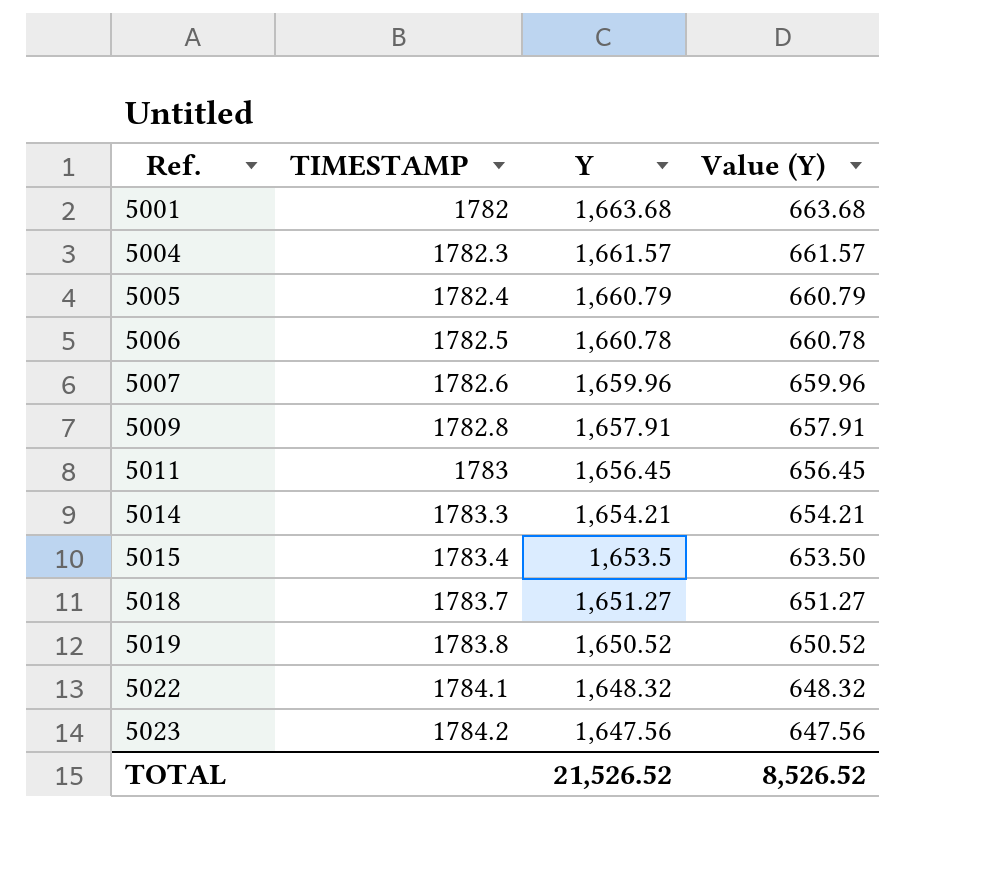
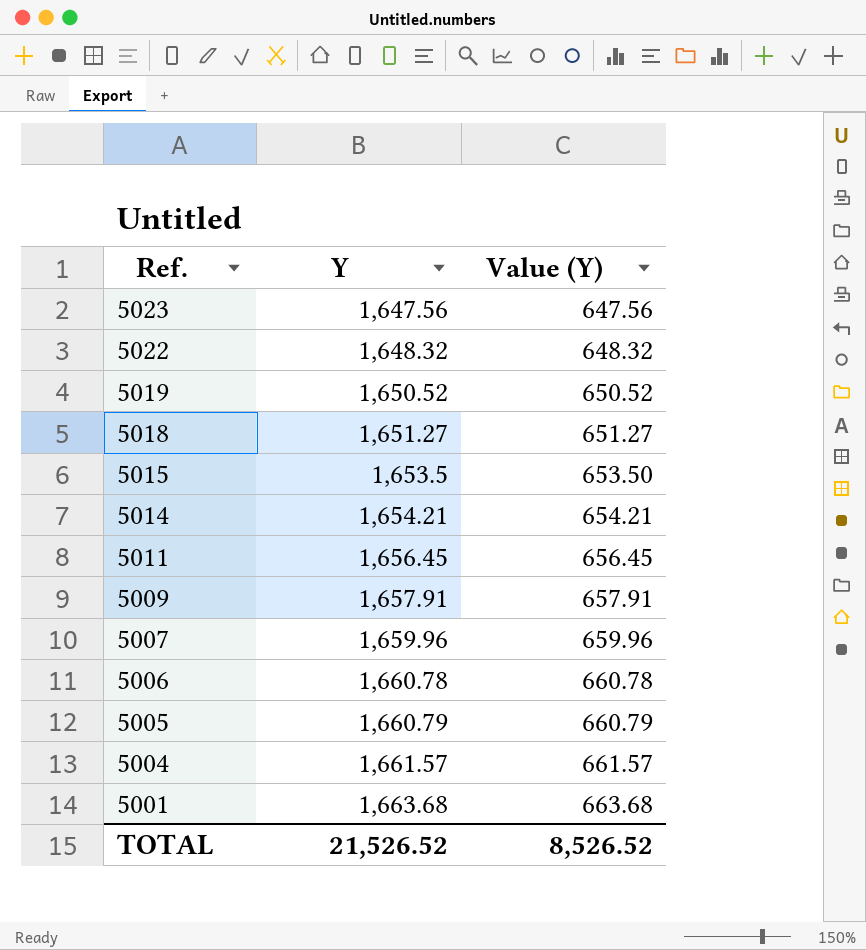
row order: Ref. ascending -> Ref. descending
column TIMESTAMP | position: 2 -> none

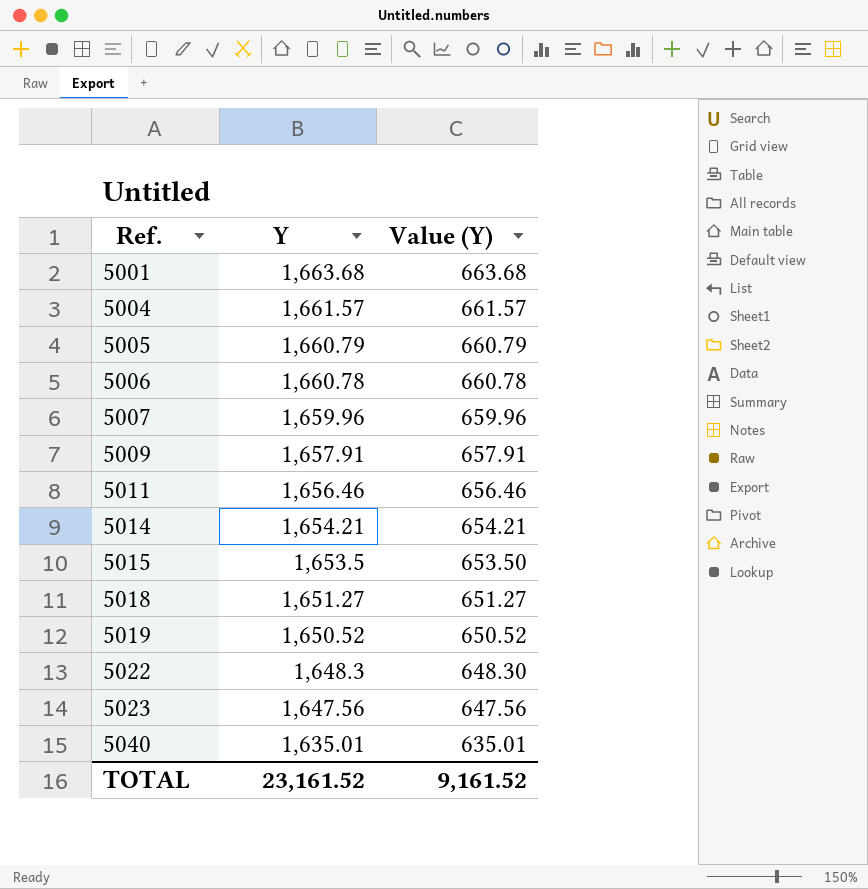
row order: Ref. descending -> Ref. ascending
5011 | Y: 1,656.45 -> 1,656.46
5011 | Value (Y): 656.45 -> 656.46
5022 | Y: 1,648.32 -> 1,648.3
5022 | Value (Y): 648.32 -> 648.30
row 5040: none -> 1,635.01 | 635.01
TOTAL | Y: 21,526.52 -> 23,161.52
TOTAL | Value (Y): 8,526.52 -> 9,161.52

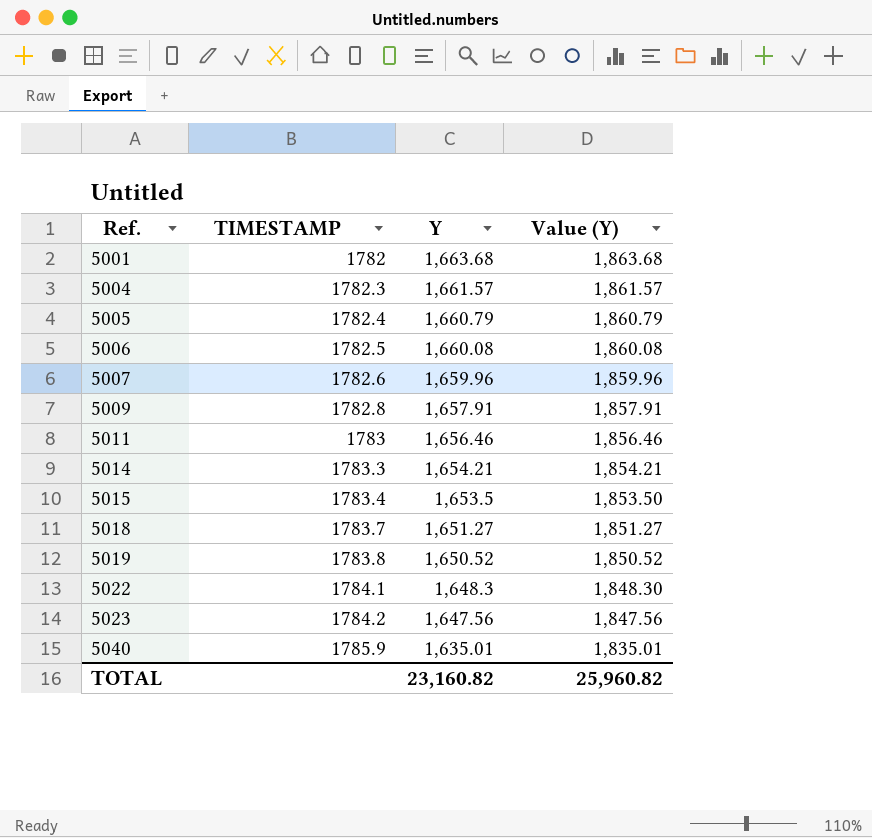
column TIMESTAMP | position: none -> 2
column Value (Y) | formula: [Y] - 1000 -> [Y] + 200
5006 | Y: 1,660.78 -> 1,660.08
TOTAL | Y: 23,161.52 -> 23,160.82
TOTAL | Value (Y): 9,161.52 -> 25,960.82

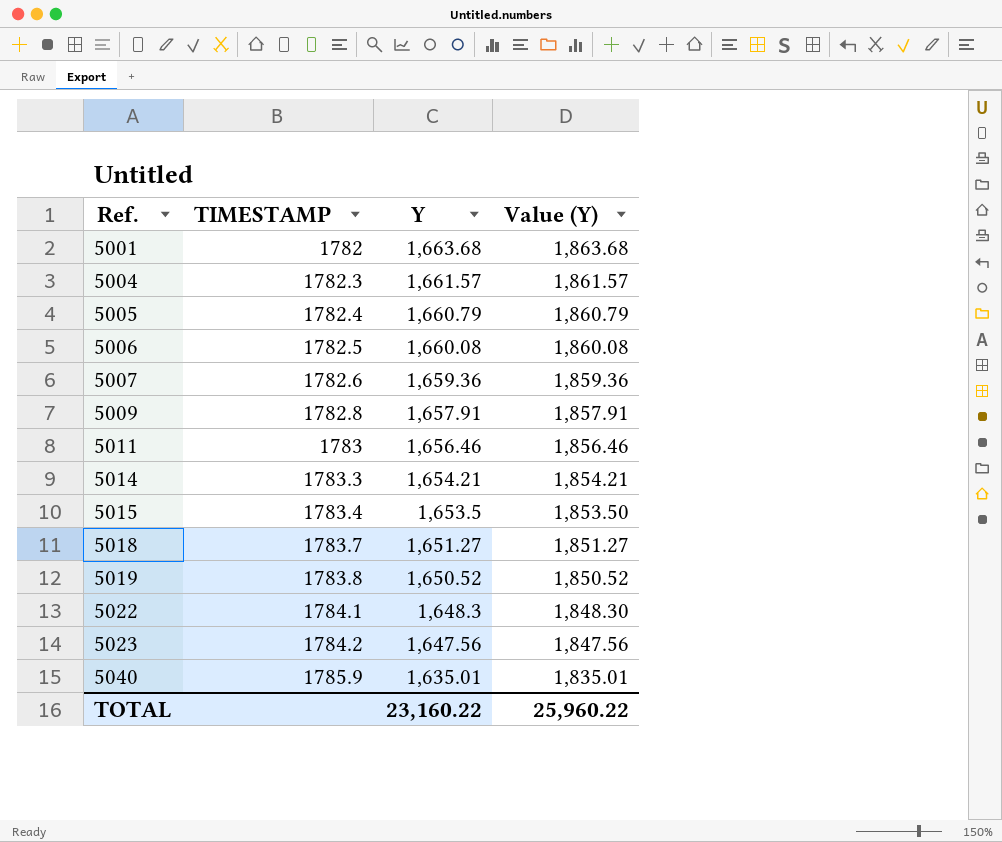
5007 | Y: 1,659.96 -> 1,659.36
5007 | Value (Y): 1,859.96 -> 1,859.36
TOTAL | Y: 23,160.82 -> 23,160.22
TOTAL | Value (Y): 25,960.82 -> 25,960.22

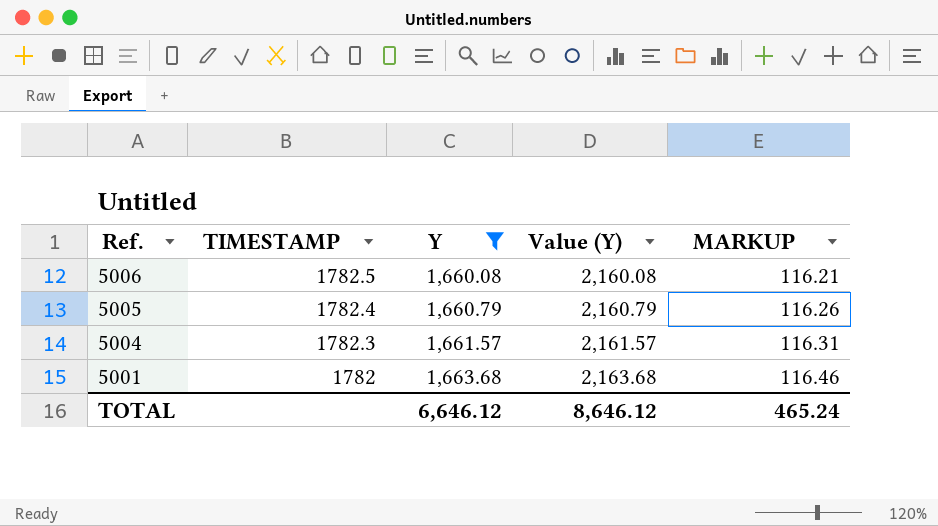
filter: none -> Y >= 1,660.08
row order: Ref. ascending -> Ref. descending
column Value (Y) | formula: [Y] + 200 -> [Y] + 500
column MARKUP | formula: none -> [Y] * 0.07
TOTAL | Y: 23,160.22 -> 6,646.12
TOTAL | Value (Y): 25,960.22 -> 8,646.12

